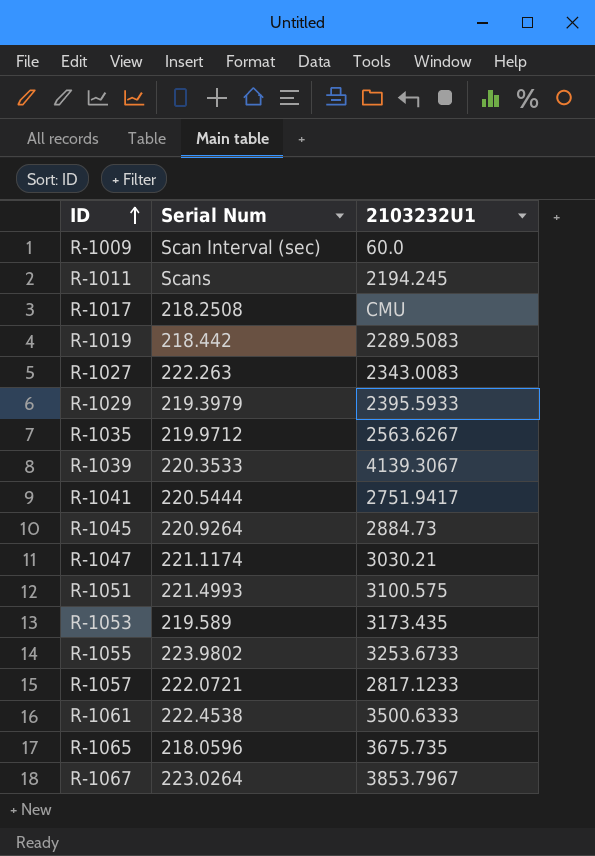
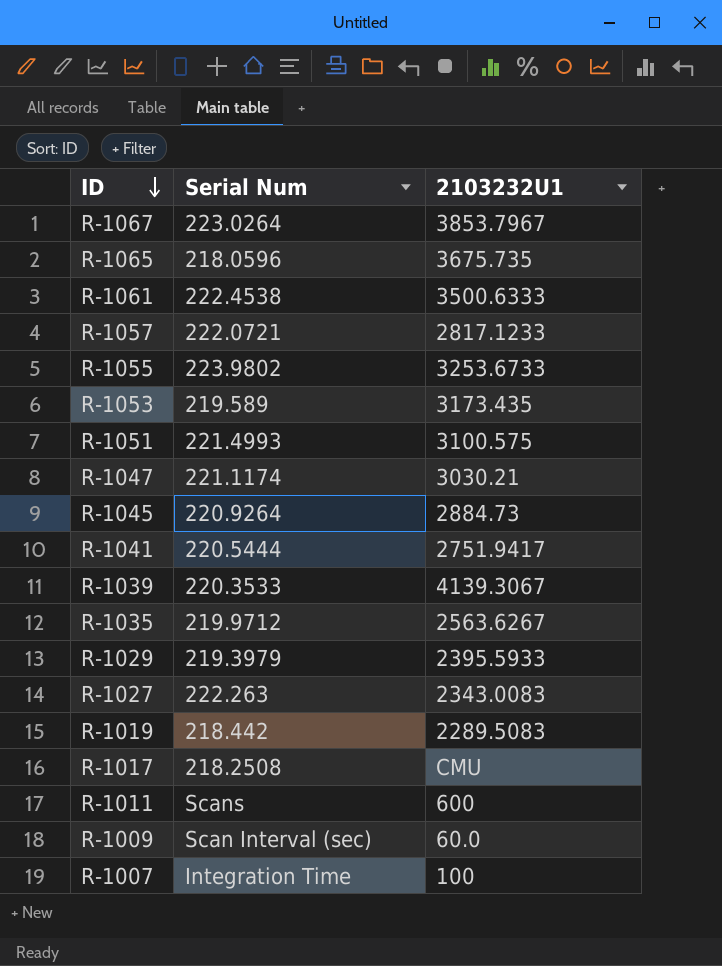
row order: ID ascending -> ID descending
R-1011 | 2103232U1: 2194.245 -> 600
row R-1007: none -> Integration Time | 100

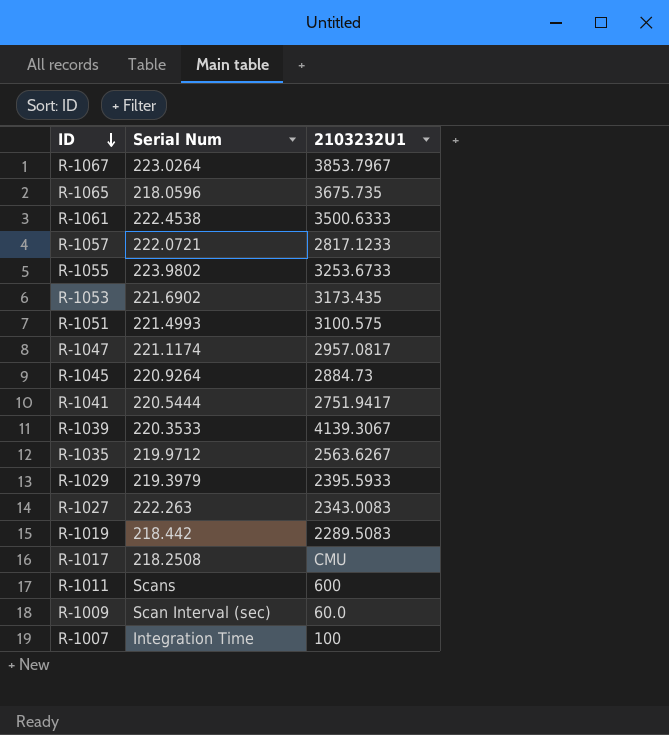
R-1053 | Serial Num: 219.589 -> 221.6902
R-1047 | 2103232U1: 3030.21 -> 2957.0817

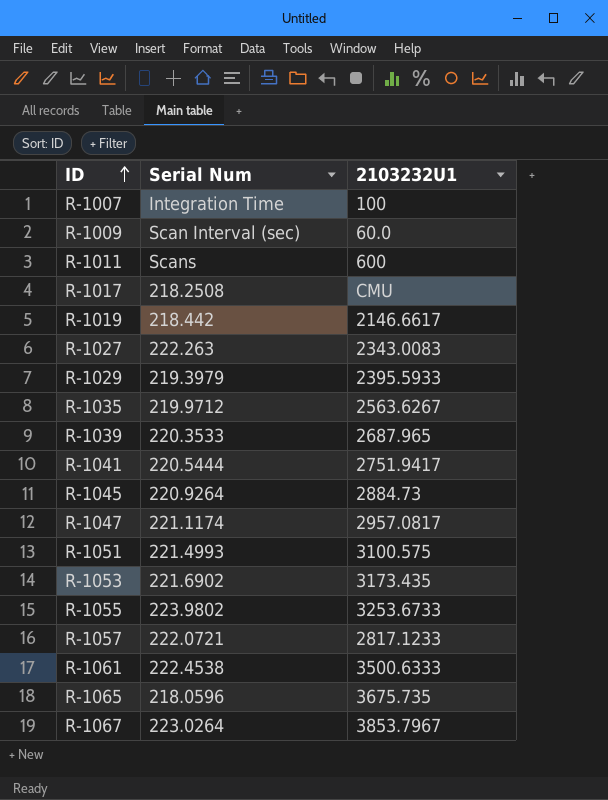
row order: ID descending -> ID ascending
R-1019 | 2103232U1: 2289.5083 -> 2146.6617
R-1039 | 2103232U1: 4139.3067 -> 2687.965

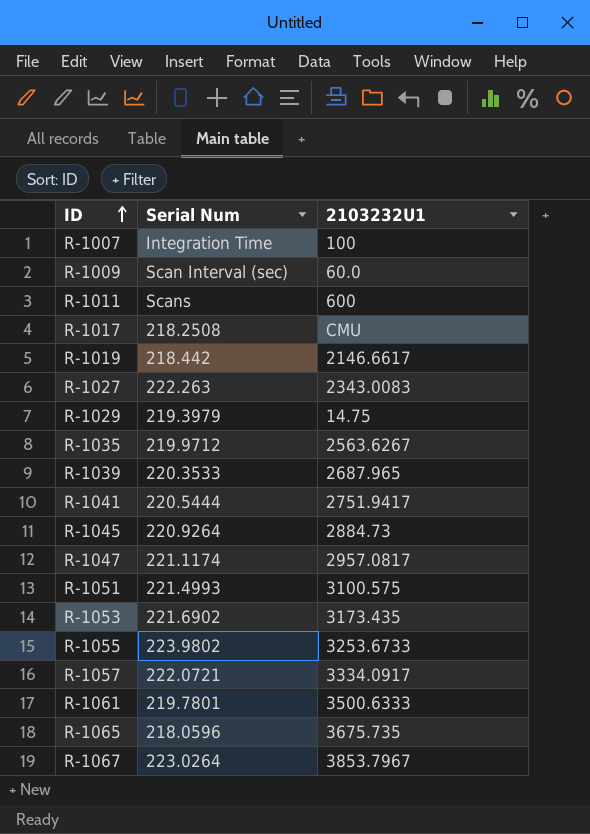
R-1029 | 2103232U1: 2395.5933 -> 14.75
R-1057 | 2103232U1: 2817.1233 -> 3334.0917
R-1061 | Serial Num: 222.4538 -> 219.7801

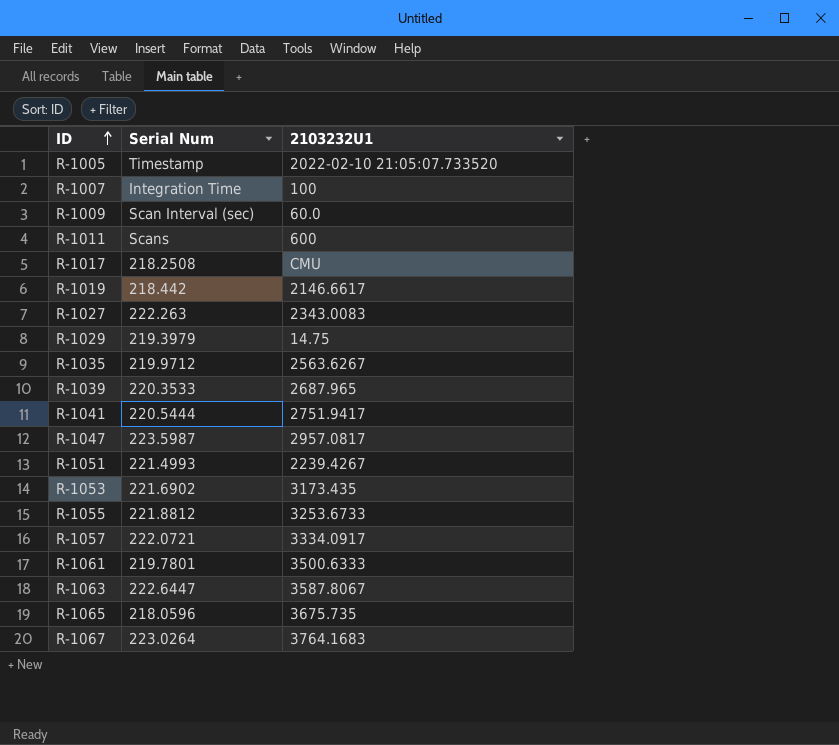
row R-1045: 220.9264 | 2884.73 -> none
row R-1005: none -> Timestamp | 2022-02-10 21:05:07.733520
R-1047 | Serial Num: 221.1174 -> 223.5987
R-1051 | 2103232U1: 3100.575 -> 2239.4267
R-1055 | Serial Num: 223.9802 -> 221.8812
row R-1063: none -> 222.6447 | 3587.8067
R-1067 | 2103232U1: 3853.7967 -> 3764.1683

